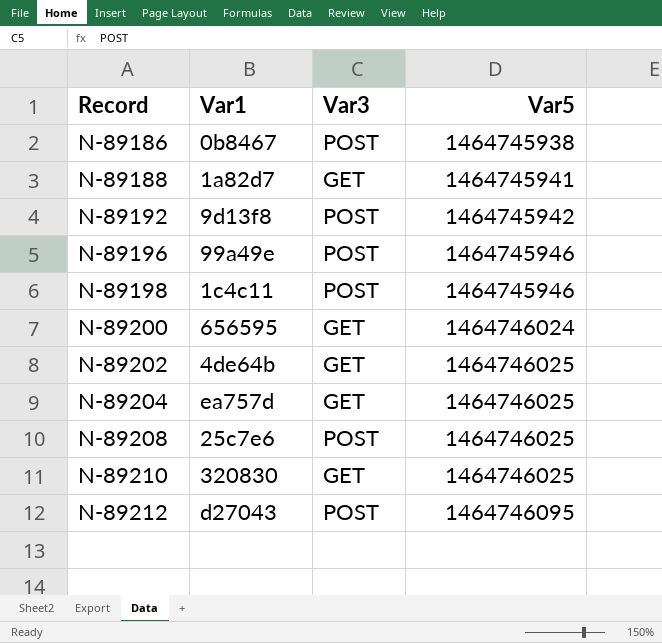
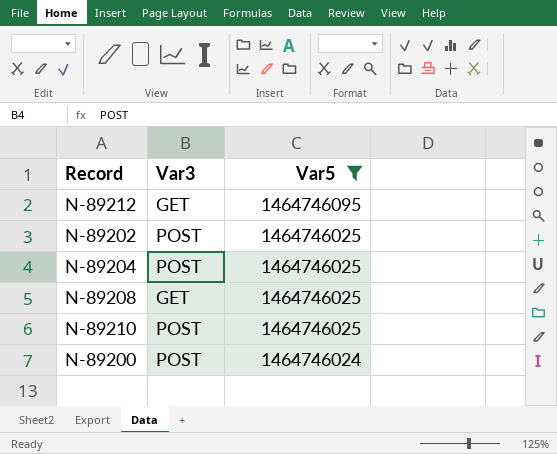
filter: none -> Var5 >= 1464746024
row order: Record ascending -> Var5 descending
column Var1 | position: 2 -> none
N-89212 | Var3: POST -> GET
N-89202 | Var3: GET -> POST
N-89204 | Var3: GET -> POST
N-89208 | Var3: POST -> GET
N-89210 | Var3: GET -> POST
N-89200 | Var3: GET -> POST

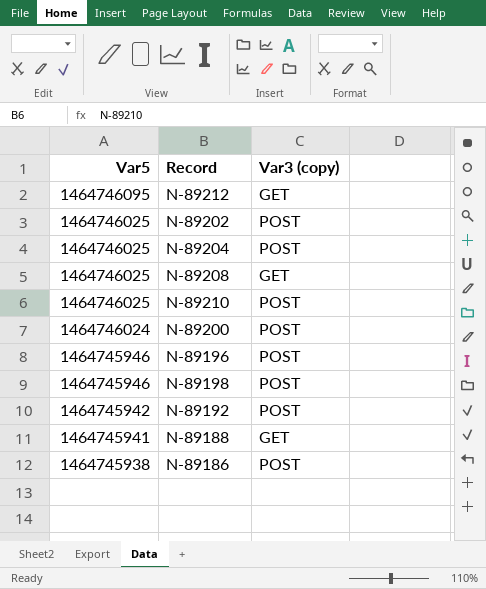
filter: Var5 >= 1464746024 -> none
column Var5 | position: 3 -> 1
column name: Var3 -> Var3 (copy)

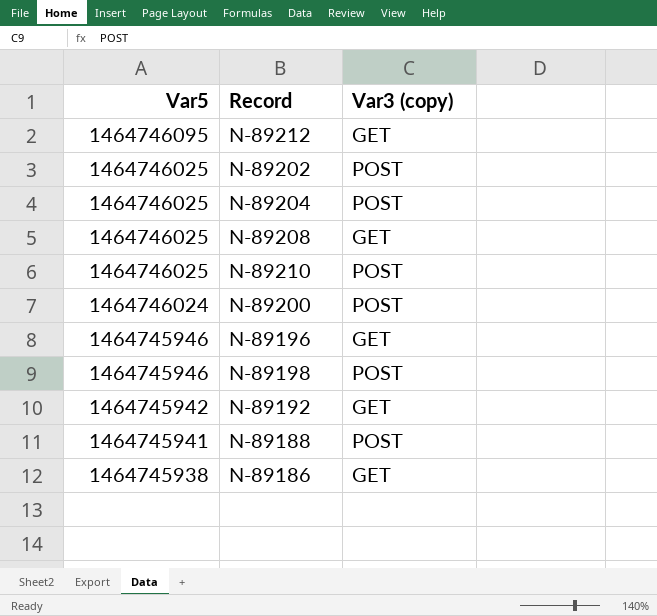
N-89196 | Var3 (copy): POST -> GET
N-89192 | Var3 (copy): POST -> GET
N-89188 | Var3 (copy): GET -> POST
N-89186 | Var3 (copy): POST -> GET

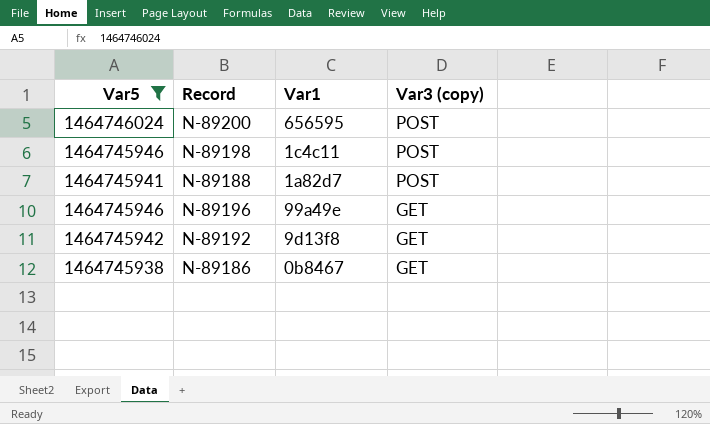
filter: none -> Var5 <= 1464746024
row order: Var5 descending -> Var3 (copy) descending
column Var1 | position: none -> 3

